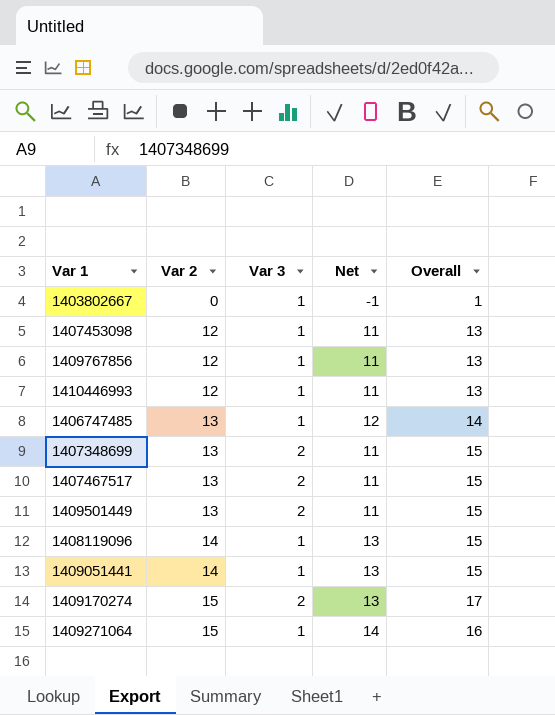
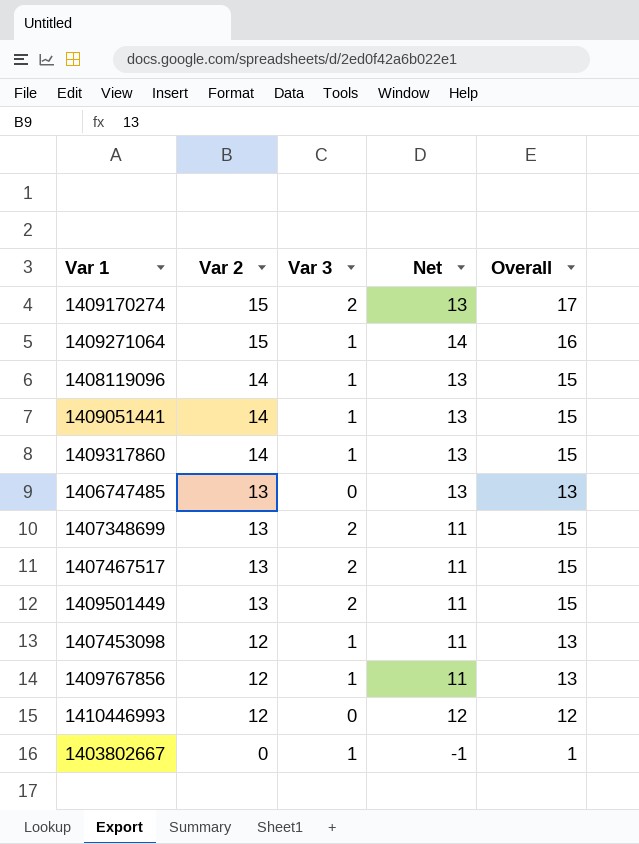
row order: Var 2 ascending -> Var 2 descending
row 1409317860: none -> 14 | 1 | 13 | 15
1406747485 | Var 3: 1 -> 0
1406747485 | Net: 12 -> 13
1406747485 | Overall: 14 -> 13
1410446993 | Var 3: 1 -> 0
1410446993 | Net: 11 -> 12
1410446993 | Overall: 13 -> 12

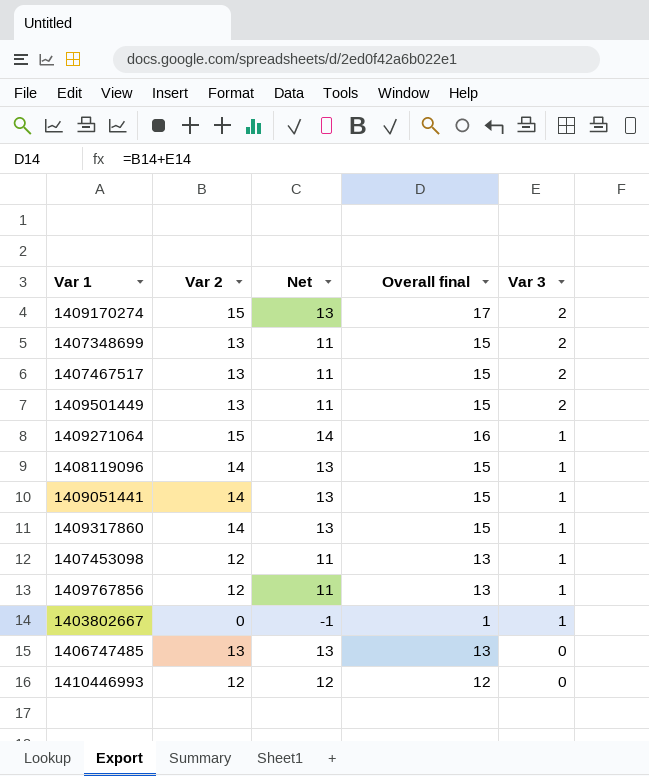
row order: Var 2 descending -> Var 3 descending
column name: Overall -> Overall final
column Var 3 | position: 3 -> 5

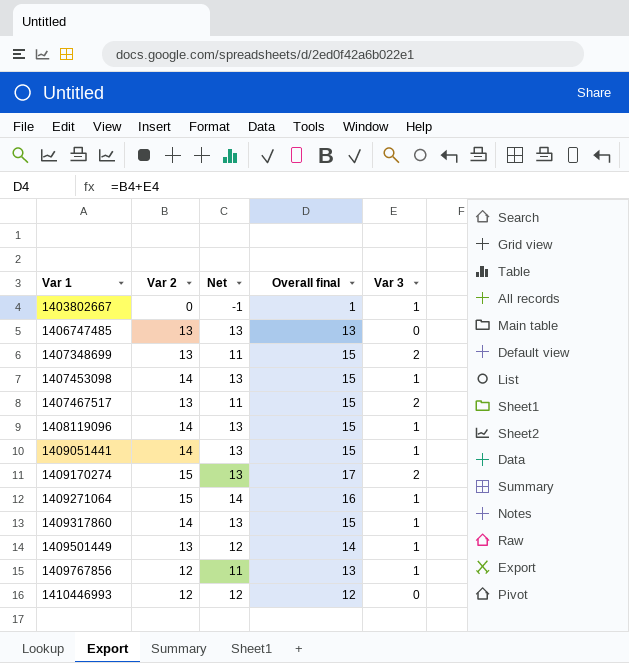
row order: Var 3 descending -> Var 1 ascending
1407453098 | Var 2: 12 -> 14
1407453098 | Net: 11 -> 13
1407453098 | Overall final: 13 -> 15
1409501449 | Net: 11 -> 12
1409501449 | Overall final: 15 -> 14
1409501449 | Var 3: 2 -> 1

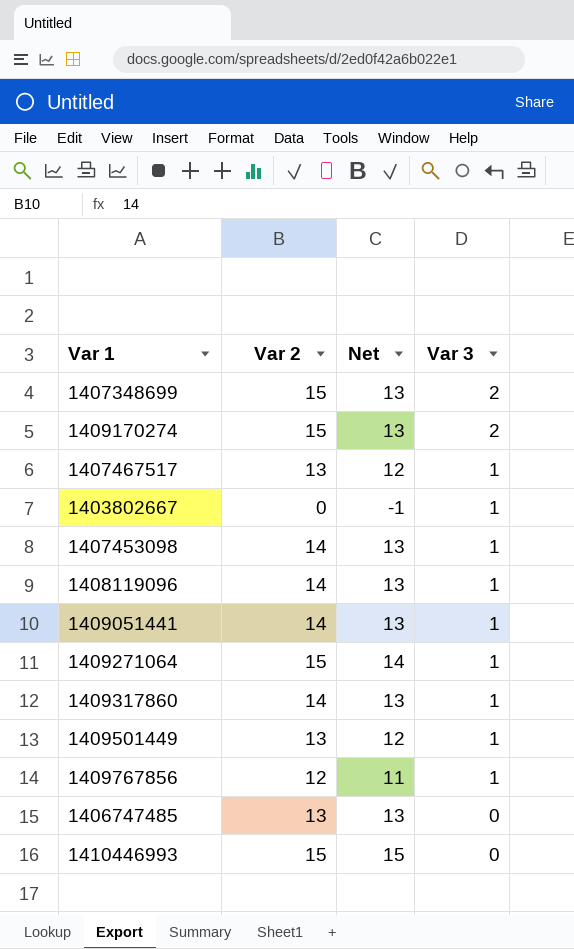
row order: Var 1 ascending -> Var 3 descending
column Overall final | formula: [Var 2] + [Var 3] -> none
1407348699 | Var 2: 13 -> 15
1407348699 | Net: 11 -> 13
1407467517 | Net: 11 -> 12
1407467517 | Var 3: 2 -> 1
1410446993 | Var 2: 12 -> 15
1410446993 | Net: 12 -> 15

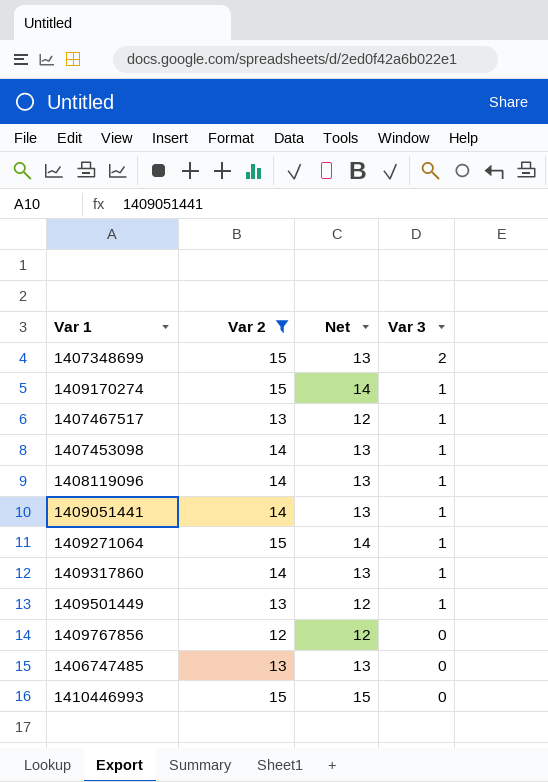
filter: none -> Var 2 != 0
1409170274 | Net: 13 -> 14
1409170274 | Var 3: 2 -> 1
1409767856 | Net: 11 -> 12
1409767856 | Var 3: 1 -> 0

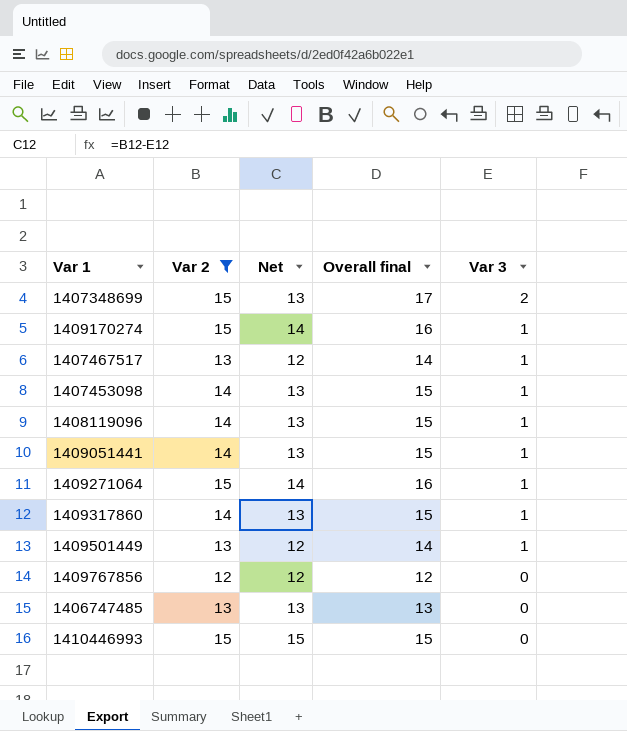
column Overall final | formula: none -> [Var 2] + [Var 3]

